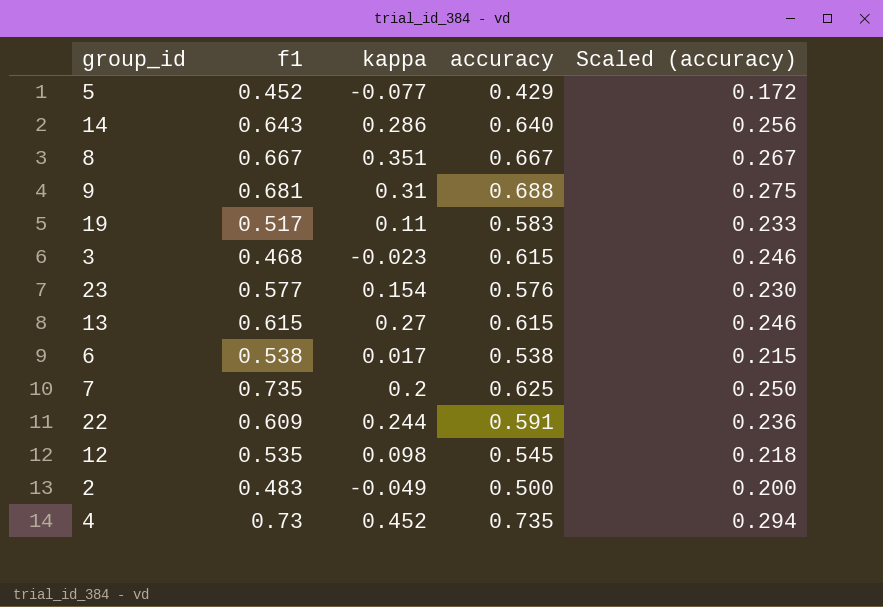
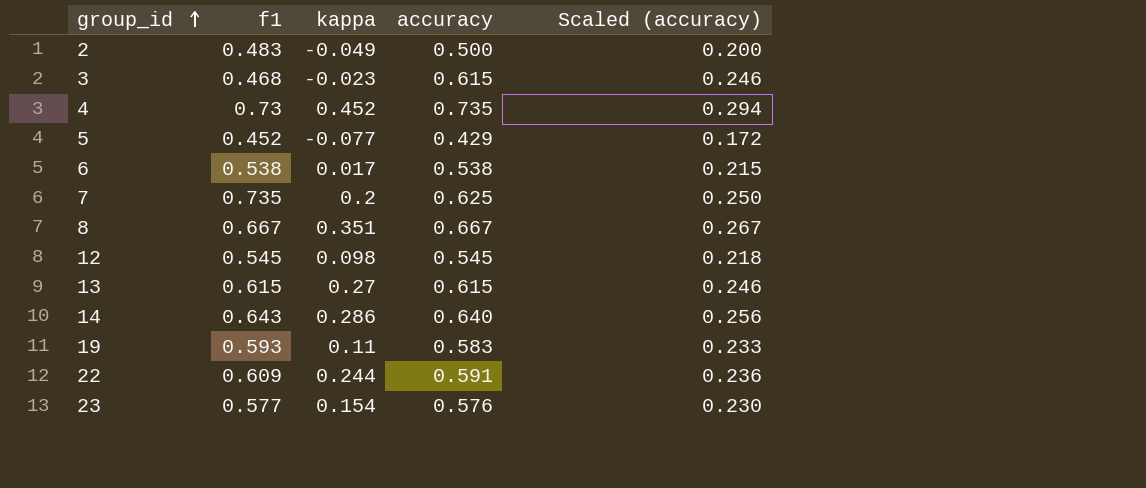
row order: none -> group_id ascending
row 9: 0.681 | 0.31 | 0.688 | 0.275 -> none
12 | f1: 0.535 -> 0.545
19 | f1: 0.517 -> 0.593

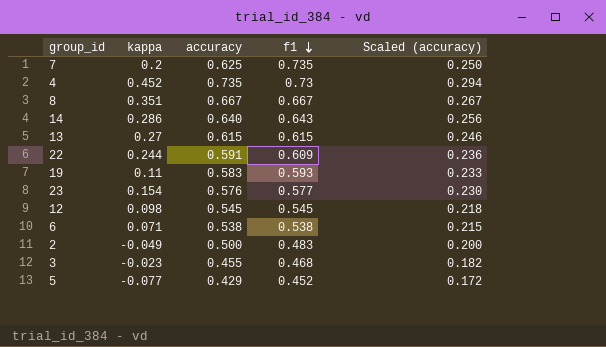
row order: group_id ascending -> f1 descending
column f1 | position: 2 -> 4
6 | kappa: 0.017 -> 0.071
3 | accuracy: 0.615 -> 0.455
3 | Scaled (accuracy): 0.246 -> 0.182

